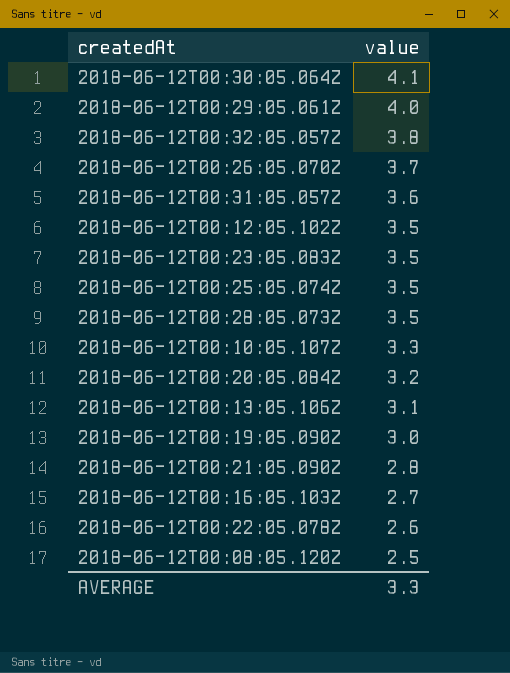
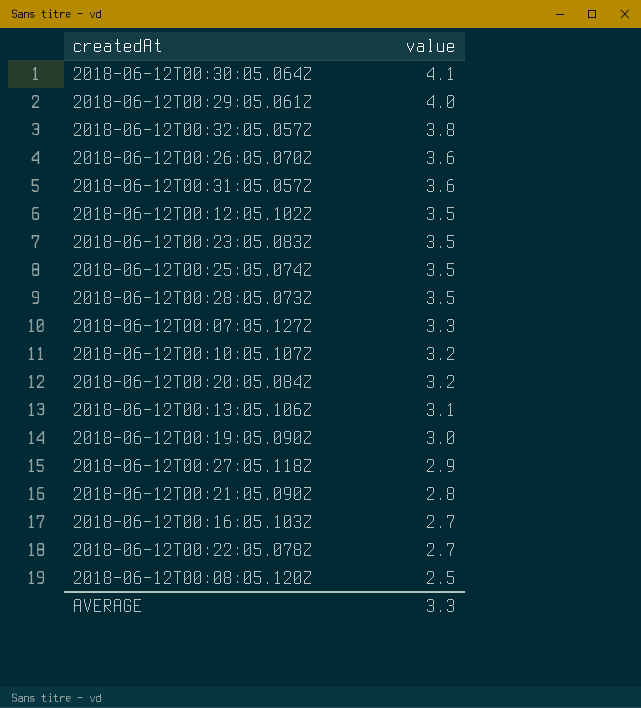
2018-06-12T00:26:05.070Z | value: 3.7 -> 3.6
row 2018-06-12T00:07:05.127Z: none -> 3.3
2018-06-12T00:10:05.107Z | value: 3.3 -> 3.2
row 2018-06-12T00:27:05.118Z: none -> 2.9
2018-06-12T00:22:05.078Z | value: 2.6 -> 2.7

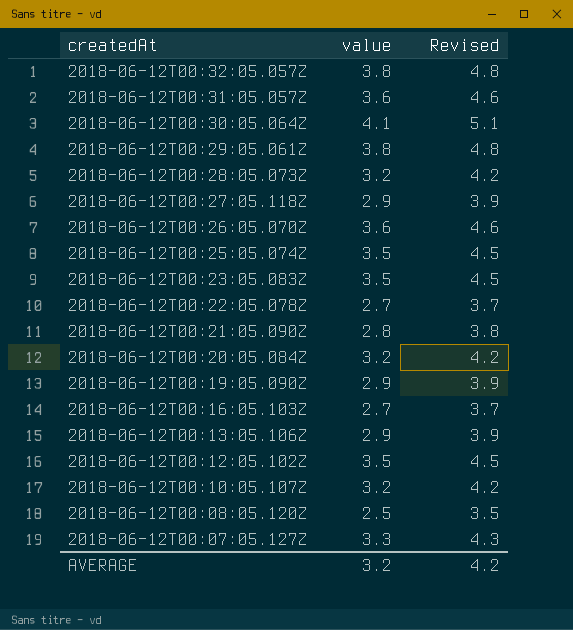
row order: value descending -> createdAt descending
column Revised | formula: none -> [value] + 1
2018-06-12T00:29:05.061Z | value: 4.0 -> 3.8
2018-06-12T00:28:05.073Z | value: 3.5 -> 3.2
2018-06-12T00:19:05.090Z | value: 3.0 -> 2.9
2018-06-12T00:13:05.106Z | value: 3.1 -> 2.9
AVERAGE | value: 3.3 -> 3.2

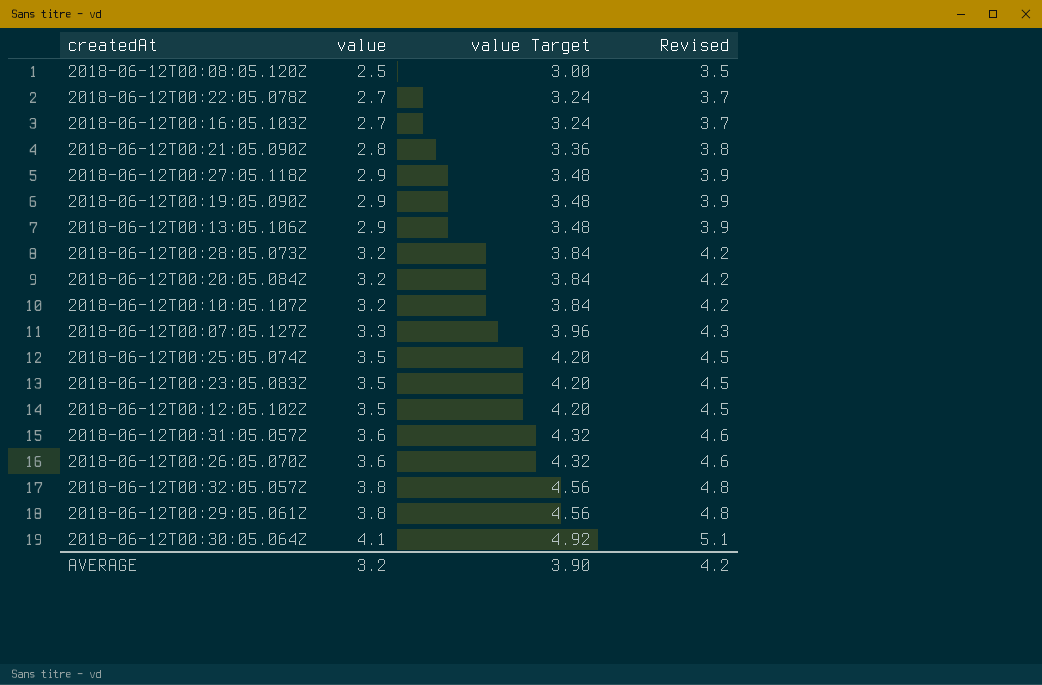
row order: createdAt descending -> value ascending
column value Target | formula: none -> [value] * 1.2

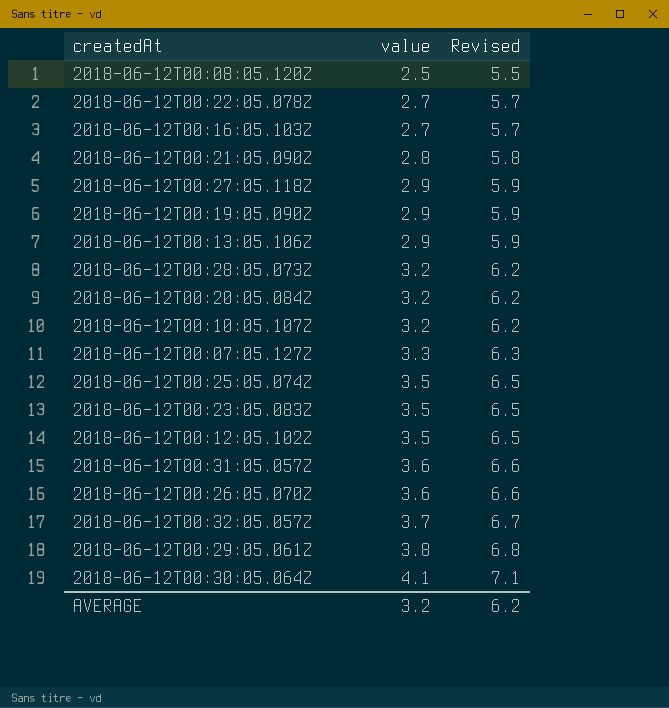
column value Target | formula: [value] * 1.2 -> none
column Revised | formula: [value] + 1 -> [value] + 3
2018-06-12T00:32:05.057Z | value: 3.8 -> 3.7
AVERAGE | Revised: 4.2 -> 6.2

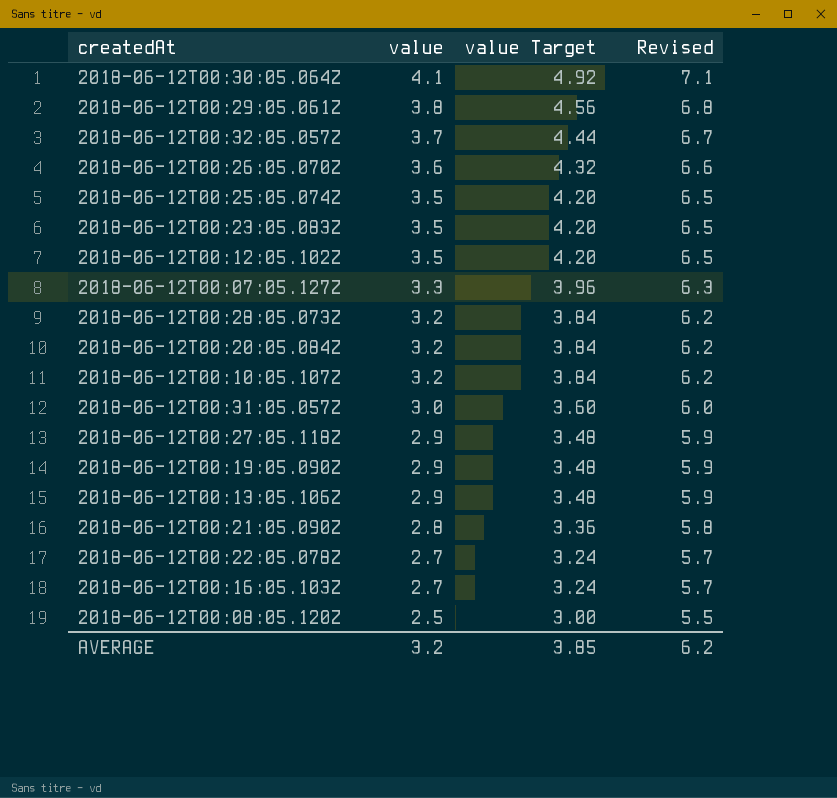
row order: value ascending -> value descending
column value Target | formula: none -> [value] * 1.2
2018-06-12T00:31:05.057Z | value: 3.6 -> 3.0
2018-06-12T00:31:05.057Z | Revised: 6.6 -> 6.0

